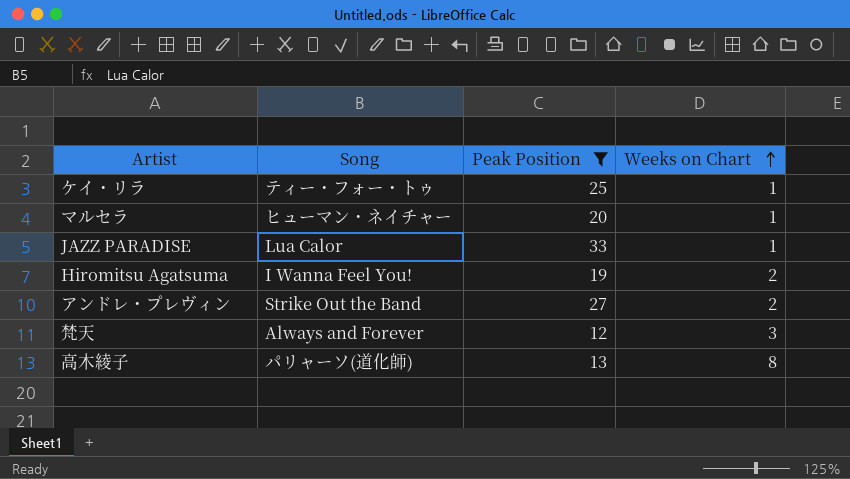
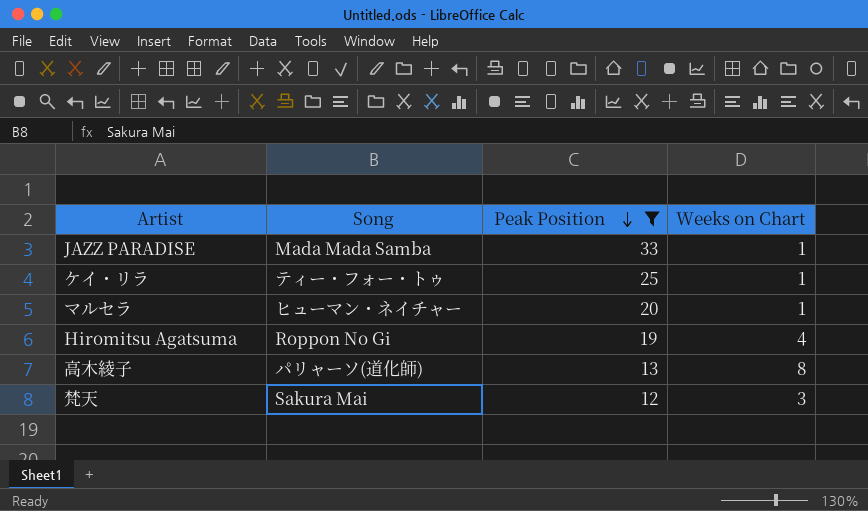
row order: Weeks on Chart ascending -> Peak Position descending
row アンドレ・プレヴィン: Strike Out the Band | 27 | 2 -> none
JAZZ PARADISE | Song: Lua Calor -> Mada Mada Samba
Hiromitsu Agatsuma | Song: I Wanna Feel You! -> Roppon No Gi
Hiromitsu Agatsuma | Weeks on Chart: 2 -> 4
梵天 | Song: Always and Forever -> Sakura Mai

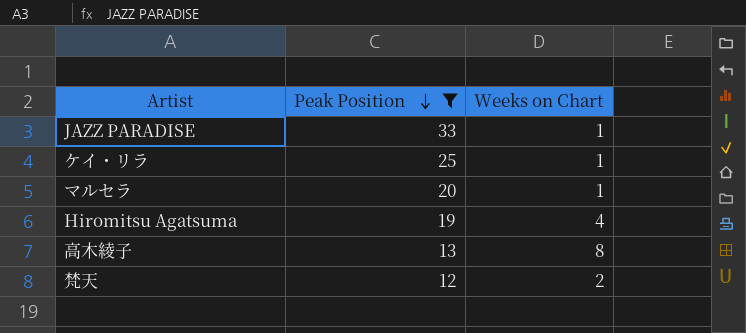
column Song | position: 2 -> none
梵天 | Weeks on Chart: 3 -> 2

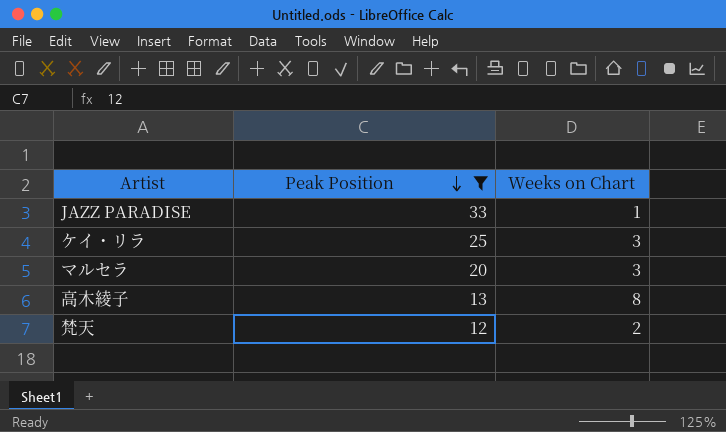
row Hiromitsu Agatsuma: 19 | 4 -> none
ケイ・リラ | Weeks on Chart: 1 -> 3
マルセラ | Weeks on Chart: 1 -> 3

